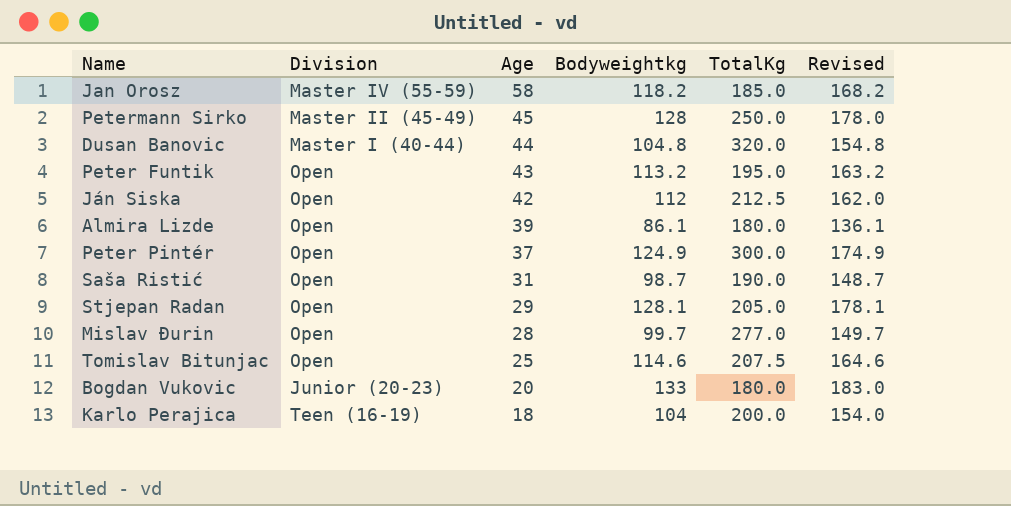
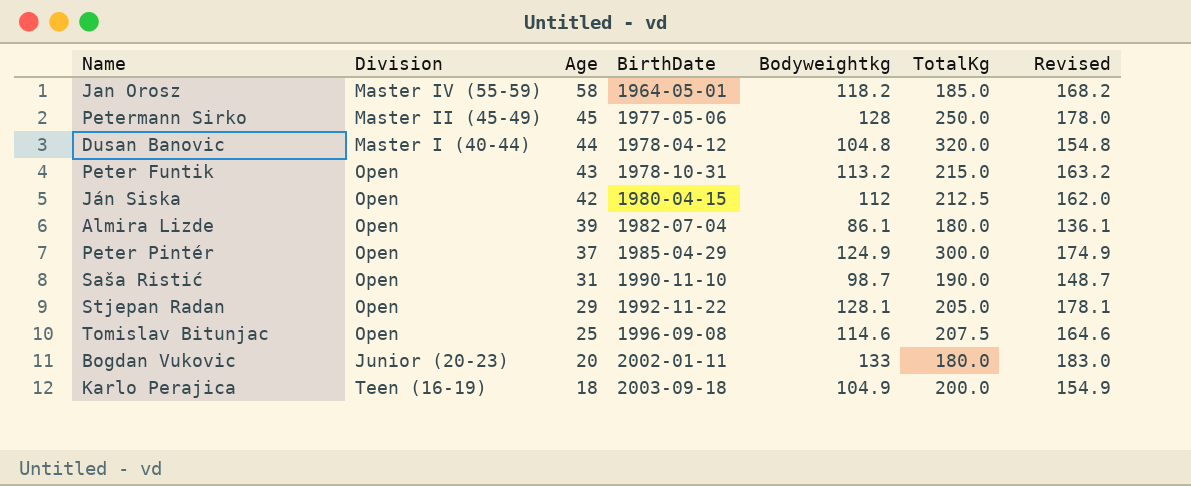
column BirthDate | position: none -> 4
row Mislav Đurin: Open | 28 | 99.7 | 277.0 | 149.7 -> none
Peter Funtik | TotalKg: 195.0 -> 215.0
Karlo Perajica | Bodyweightkg: 104 -> 104.9
Karlo Perajica | Revised: 154.0 -> 154.9

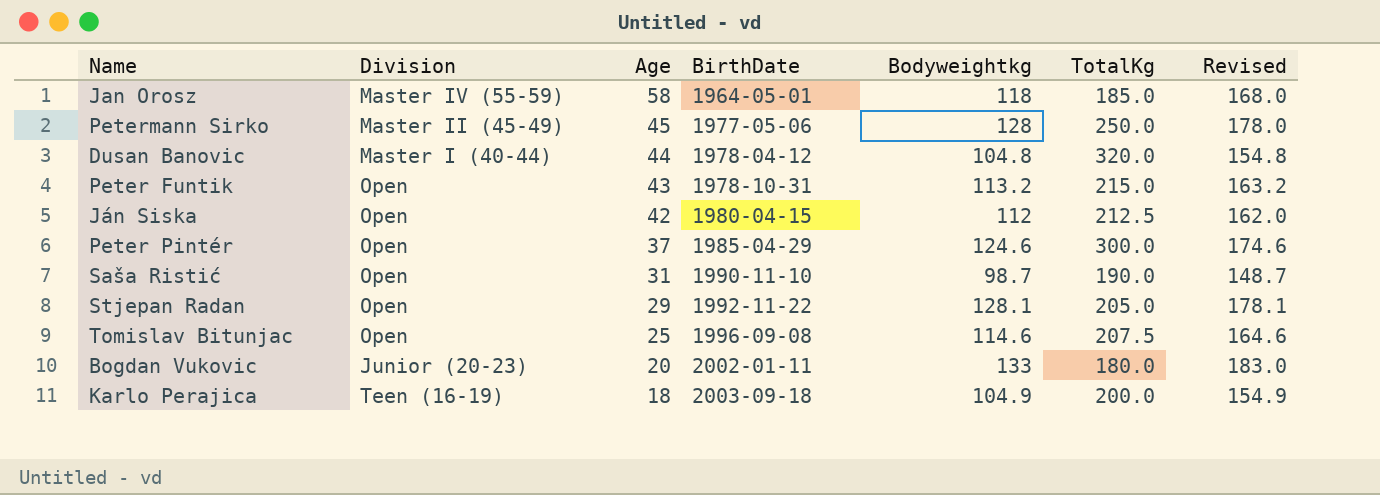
row Almira Lizde: Open | 39 | 1982-07-04 | 86.1 | 180.0 | 136.1 -> none
Jan Orosz | Bodyweightkg: 118.2 -> 118
Jan Orosz | Revised: 168.2 -> 168.0
Peter Pintér | Bodyweightkg: 124.9 -> 124.6
Peter Pintér | Revised: 174.9 -> 174.6

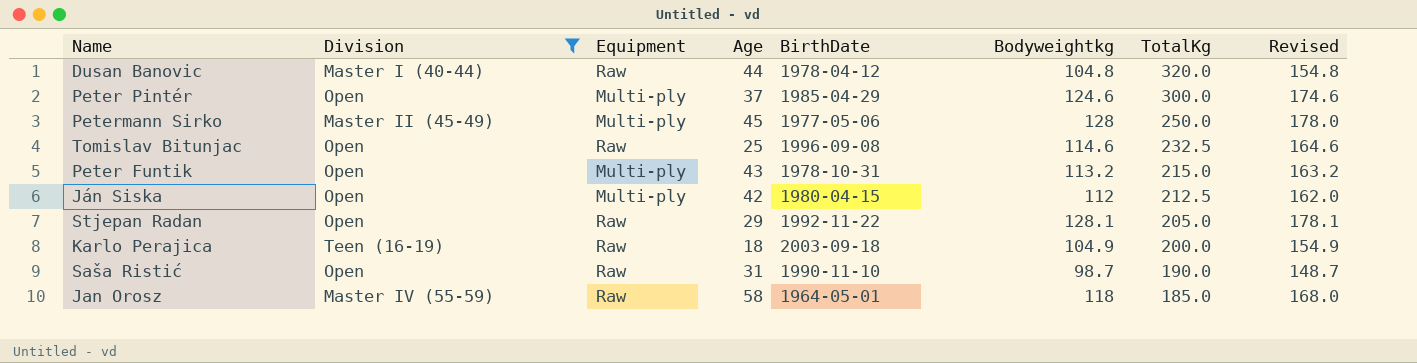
filter: none -> Division != Junior (20-23)
row order: Age descending -> TotalKg descending
column Equipment | position: none -> 3
Tomislav Bitunjac | TotalKg: 207.5 -> 232.5

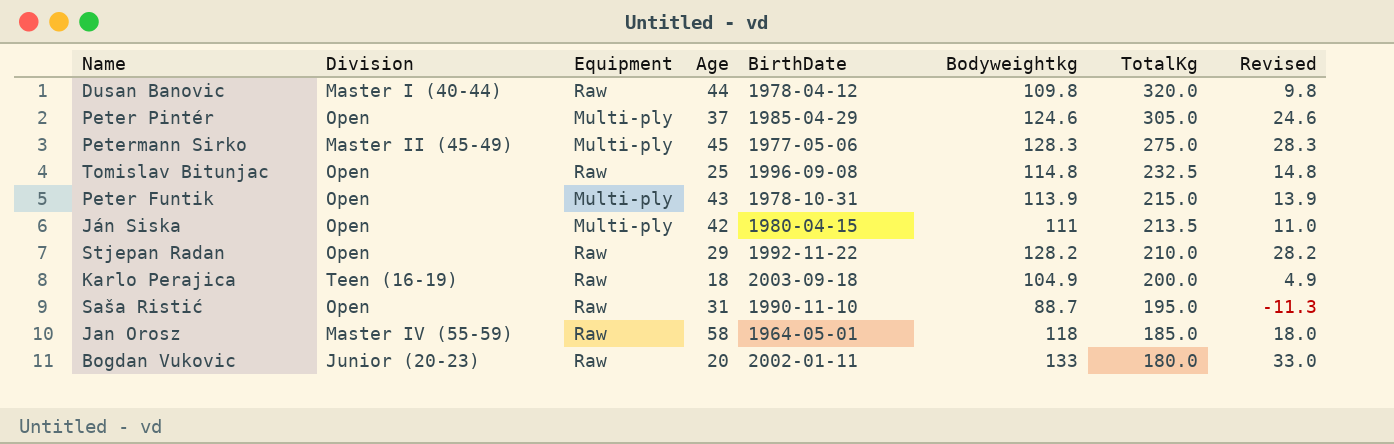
filter: Division != Junior (20-23) -> none
column Revised | formula: [Bodyweightkg] + 50 -> [Bodyweightkg] - 100
Dusan Banovic | Bodyweightkg: 104.8 -> 109.8
Peter Pintér | TotalKg: 300.0 -> 305.0
Petermann Sirko | Bodyweightkg: 128 -> 128.3
Petermann Sirko | TotalKg: 250.0 -> 275.0
Tomislav Bitunjac | Bodyweightkg: 114.6 -> 114.8
Peter Funtik | Bodyweightkg: 113.2 -> 113.9
Ján Siska | Bodyweightkg: 112 -> 111
Ján Siska | TotalKg: 212.5 -> 213.5
Stjepan Radan | Bodyweightkg: 128.1 -> 128.2
Stjepan Radan | TotalKg: 205.0 -> 210.0
Saša Ristić | Bodyweightkg: 98.7 -> 88.7
Saša Ristić | TotalKg: 190.0 -> 195.0

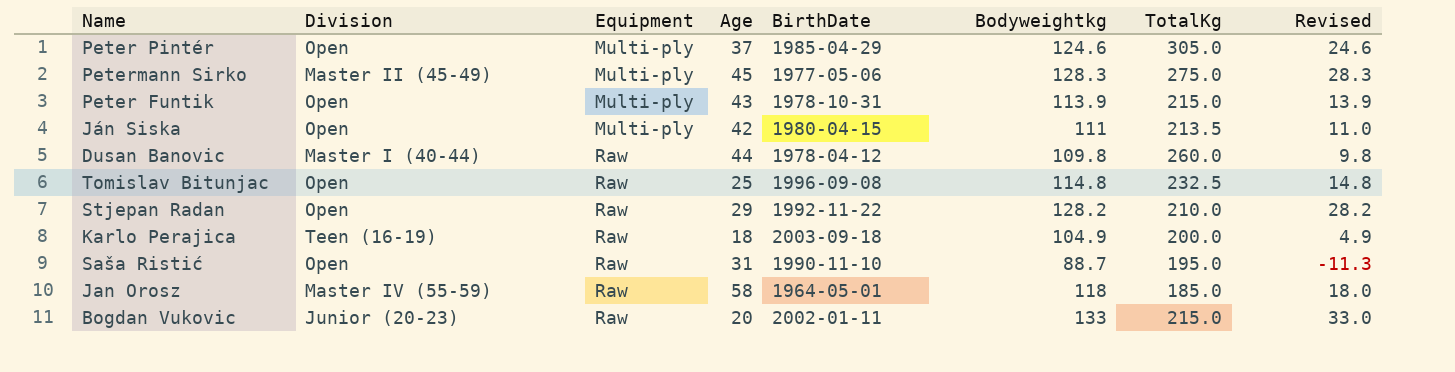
row order: TotalKg descending -> Equipment ascending
Dusan Banovic | TotalKg: 320.0 -> 260.0
Bogdan Vukovic | TotalKg: 180.0 -> 215.0

